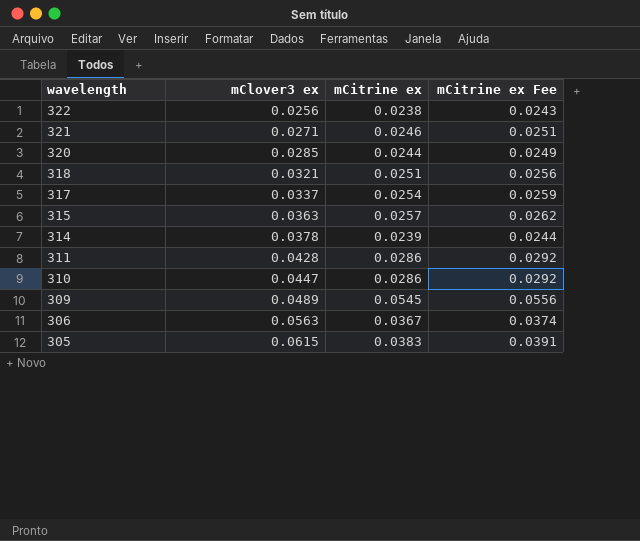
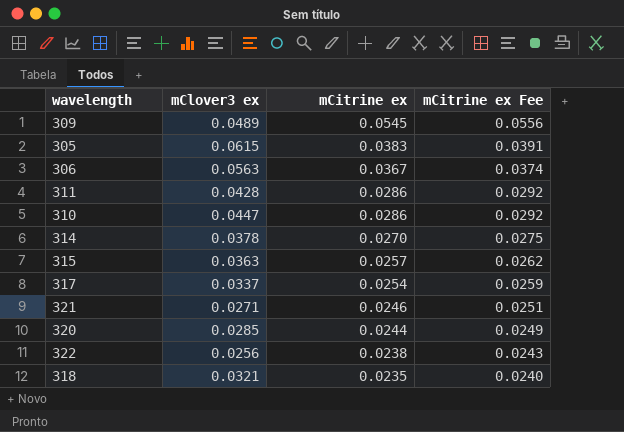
row order: wavelength descending -> mCitrine ex descending
314 | mCitrine ex: 0.0239 -> 0.0270
314 | mCitrine ex Fee: 0.0244 -> 0.0275
318 | mCitrine ex: 0.0251 -> 0.0235
318 | mCitrine ex Fee: 0.0256 -> 0.0240

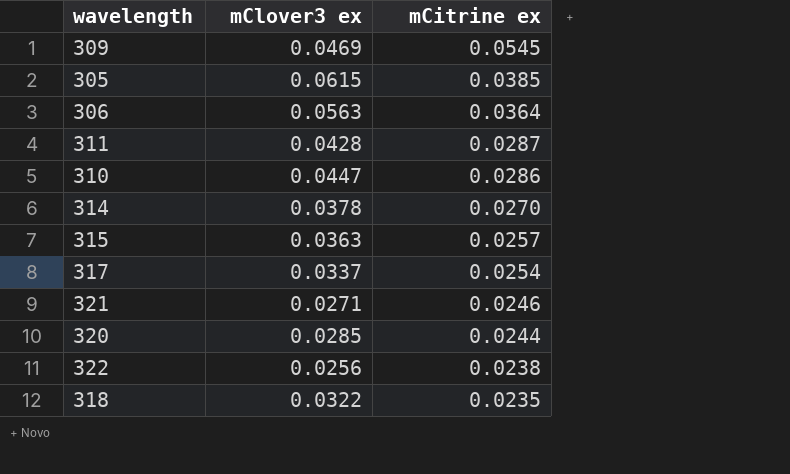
column mCitrine ex Fee | formula: [mCitrine ex] * 1.02 -> none
309 | mClover3 ex: 0.0489 -> 0.0469
305 | mCitrine ex: 0.0383 -> 0.0385
306 | mCitrine ex: 0.0367 -> 0.0364
311 | mCitrine ex: 0.0286 -> 0.0287
318 | mClover3 ex: 0.0321 -> 0.0322

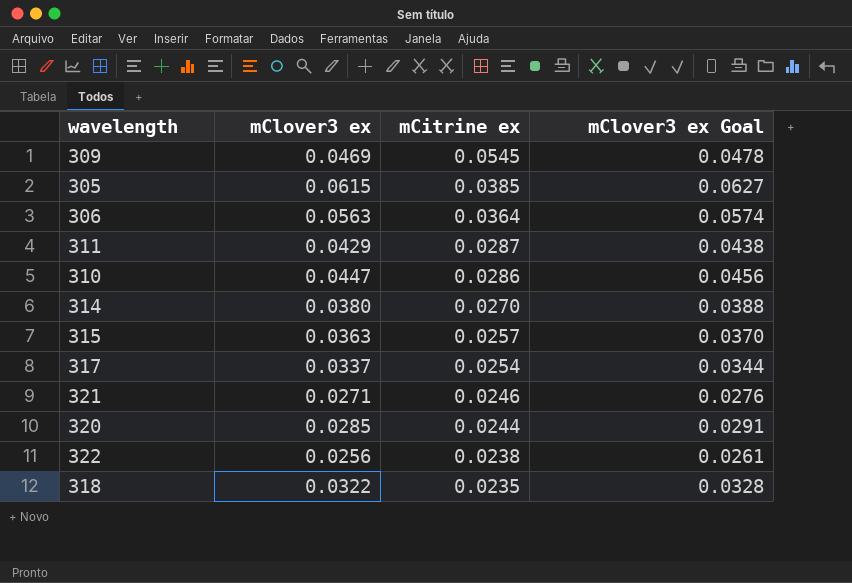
column mClover3 ex Goal | formula: none -> [mClover3 ex] * 1.02
311 | mClover3 ex: 0.0428 -> 0.0429
314 | mClover3 ex: 0.0378 -> 0.0380

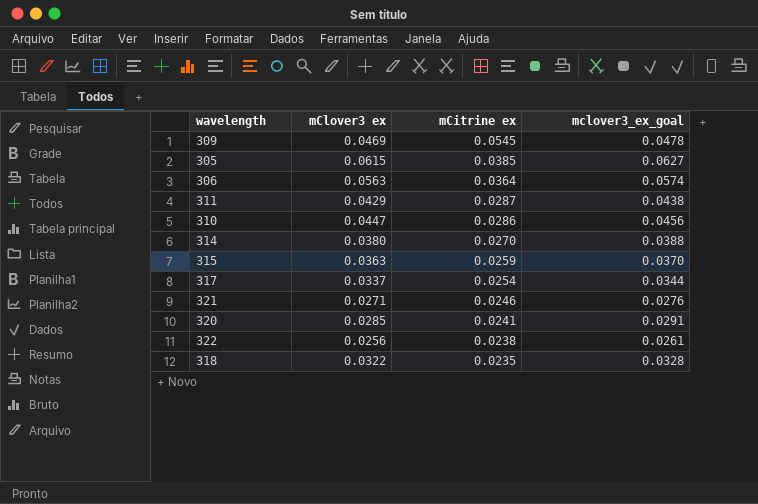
column name: mClover3 ex Goal -> mclover3_ex_goal
315 | mCitrine ex: 0.0257 -> 0.0259
320 | mCitrine ex: 0.0244 -> 0.0241

